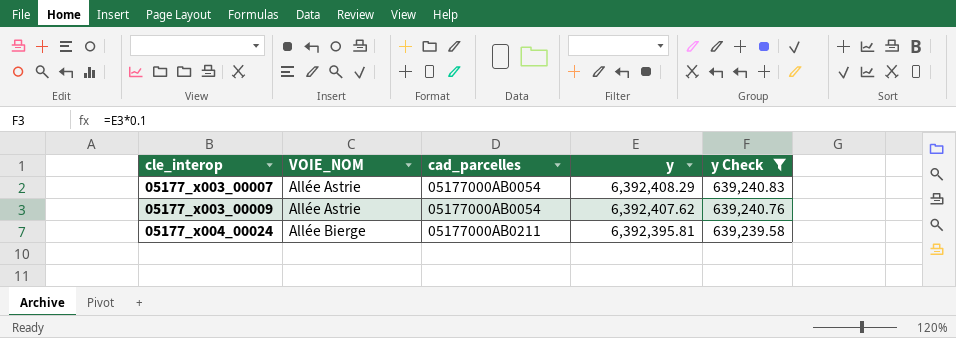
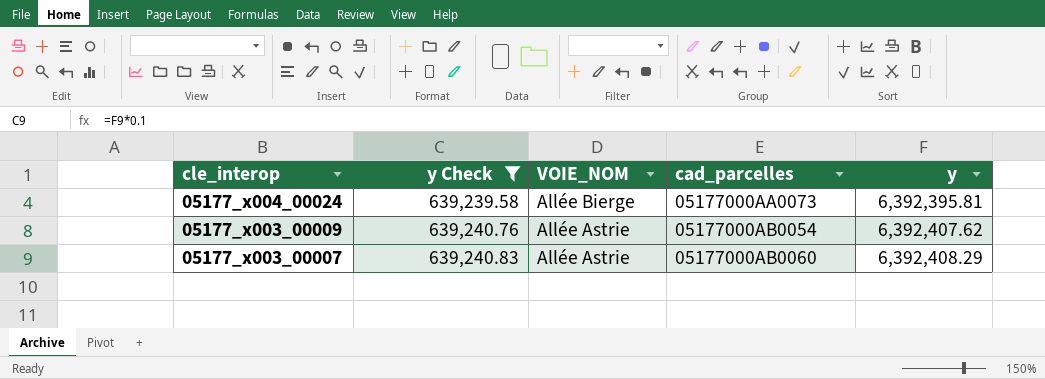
row order: cle_interop ascending -> cle_interop descending
column y Check | position: 5 -> 2
05177_x004_00024 | cad_parcelles: 05177000AB0211 -> 05177000AA0073
05177_x003_00007 | cad_parcelles: 05177000AB0054 -> 05177000AB0060

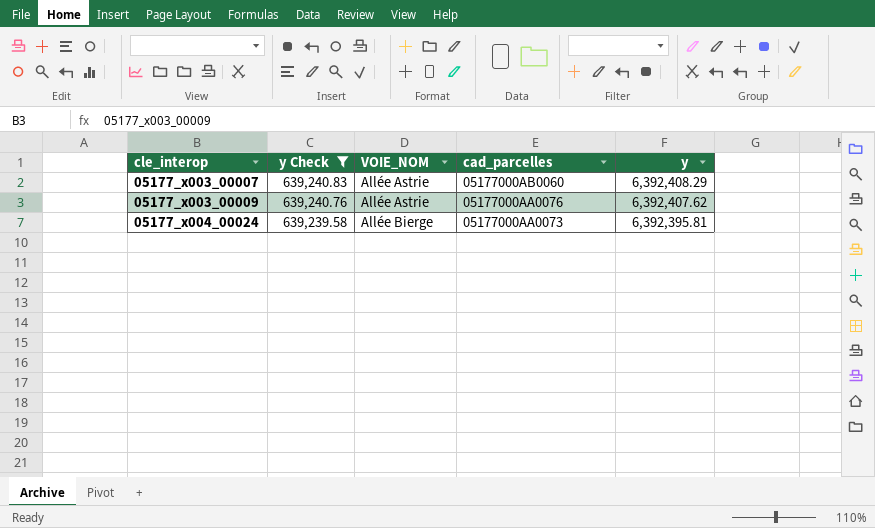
row order: cle_interop descending -> cle_interop ascending
05177_x003_00009 | cad_parcelles: 05177000AB0054 -> 05177000AA0076

